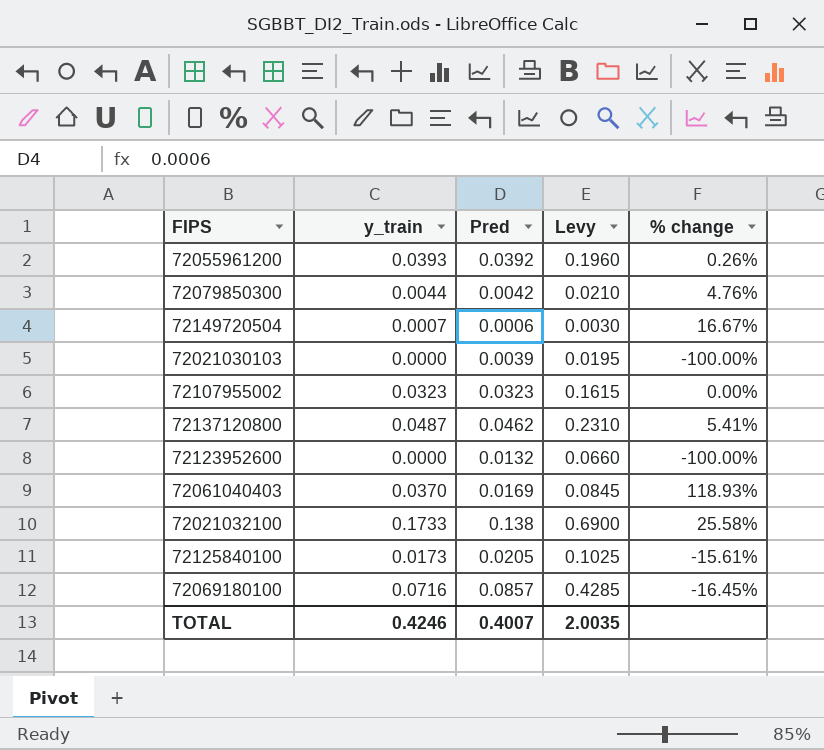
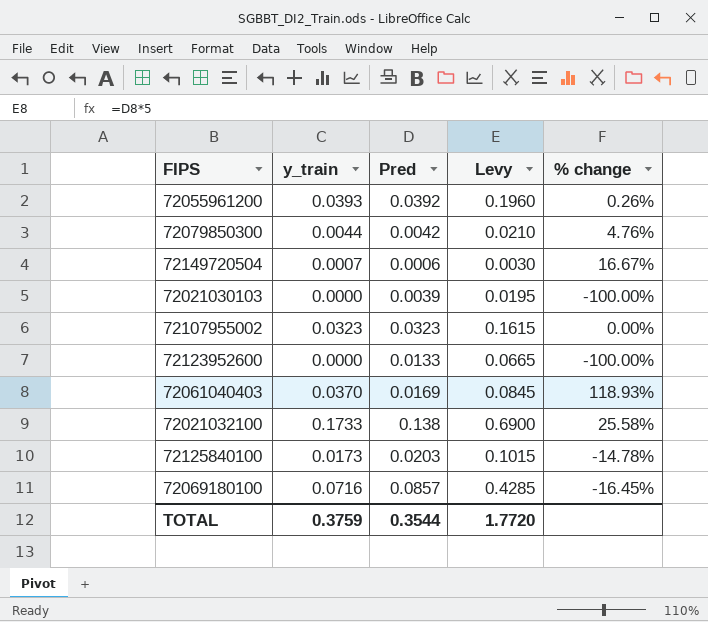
row 72137120800: 0.0487 | 0.0462 | 0.2310 | 5.41% -> none
72123952600 | Pred: 0.0132 -> 0.0133
72123952600 | Levy: 0.0660 -> 0.0665
72125840100 | Pred: 0.0205 -> 0.0203
72125840100 | Levy: 0.1025 -> 0.1015
72125840100 | % change: -15.61% -> -14.78%
TOTAL | y_train: 0.4246 -> 0.3759
TOTAL | Pred: 0.4007 -> 0.3544
TOTAL | Levy: 2.0035 -> 1.7720

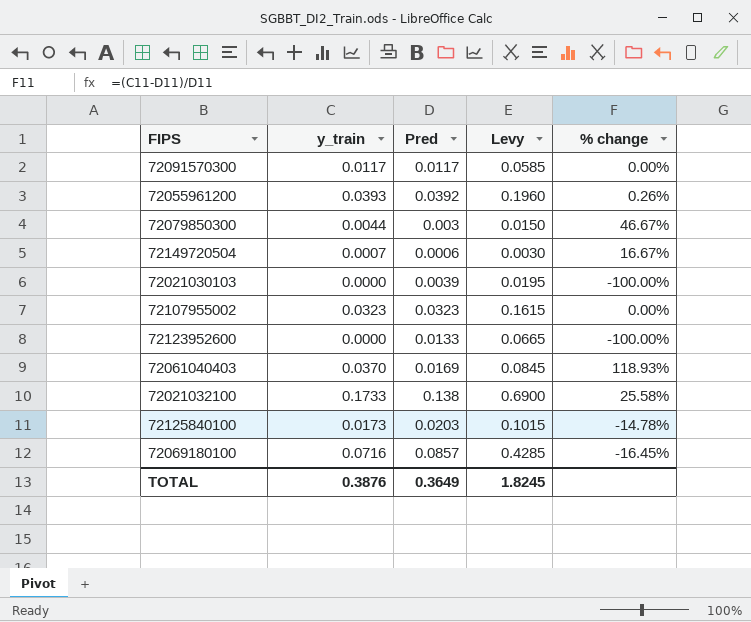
row 72091570300: none -> 0.0117 | 0.0117 | 0.0585 | 0.00%
72079850300 | Pred: 0.0042 -> 0.003
72079850300 | Levy: 0.0210 -> 0.0150
72079850300 | % change: 4.76% -> 46.67%
TOTAL | y_train: 0.3759 -> 0.3876
TOTAL | Pred: 0.3544 -> 0.3649
TOTAL | Levy: 1.7720 -> 1.8245

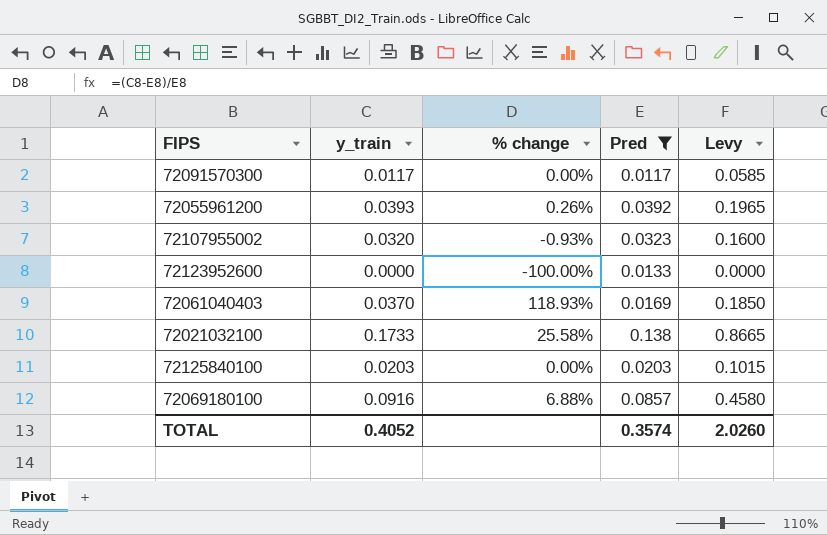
filter: none -> Pred >= 0.0117
column % change | position: 5 -> 3
column Levy | formula: [Pred] * 5 -> [y_train] * 5
72107955002 | y_train: 0.0323 -> 0.0320
72107955002 | % change: 0.00% -> -0.93%
72125840100 | y_train: 0.0173 -> 0.0203
72125840100 | % change: -14.78% -> 0.00%
72069180100 | y_train: 0.0716 -> 0.0916
72069180100 | % change: -16.45% -> 6.88%
TOTAL | y_train: 0.3876 -> 0.4052
TOTAL | Pred: 0.3649 -> 0.3574
TOTAL | Levy: 1.8245 -> 2.0260

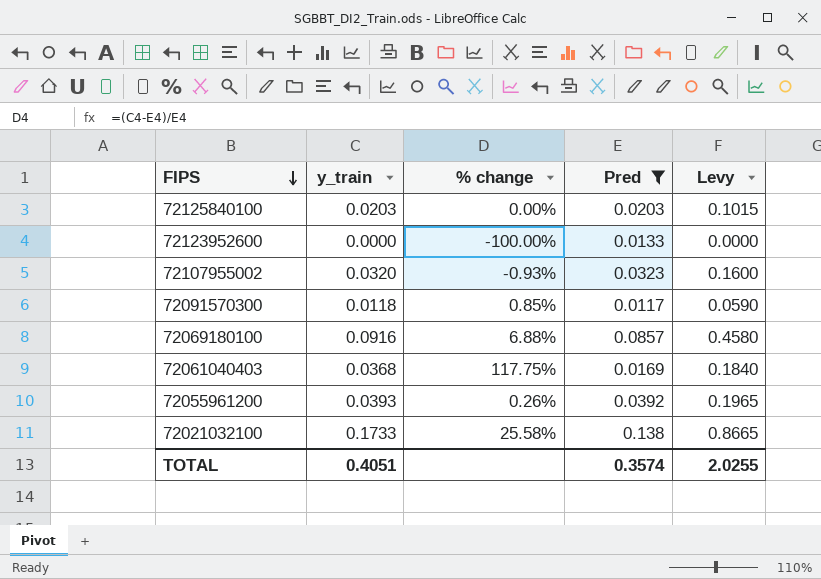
row order: none -> FIPS descending
72091570300 | y_train: 0.0117 -> 0.0118
72091570300 | % change: 0.00% -> 0.85%
72091570300 | Levy: 0.0585 -> 0.0590
72061040403 | y_train: 0.0370 -> 0.0368
72061040403 | % change: 118.93% -> 117.75%
72061040403 | Levy: 0.1850 -> 0.1840
TOTAL | y_train: 0.4052 -> 0.4051
TOTAL | Levy: 2.0260 -> 2.0255

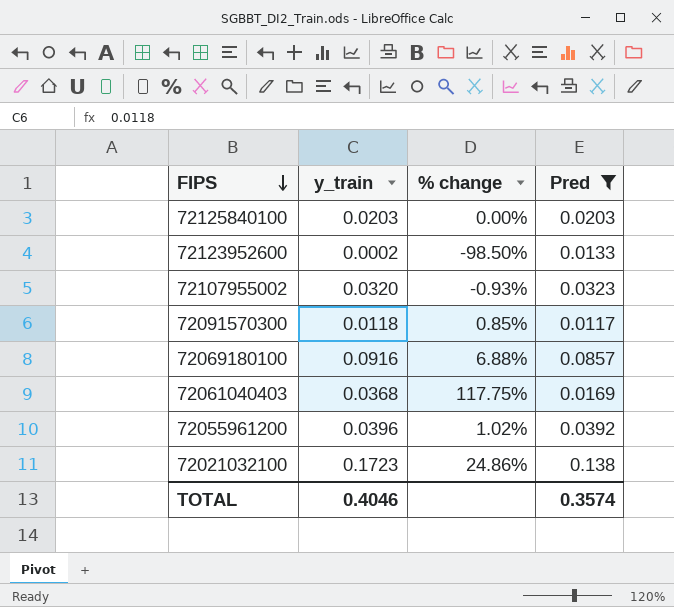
column Levy | formula: [y_train] * 5 -> none
72123952600 | y_train: 0.0000 -> 0.0002
72123952600 | % change: -100.00% -> -98.50%
72055961200 | y_train: 0.0393 -> 0.0396
72055961200 | % change: 0.26% -> 1.02%
72021032100 | y_train: 0.1733 -> 0.1723
72021032100 | % change: 25.58% -> 24.86%
TOTAL | y_train: 0.4051 -> 0.4046

